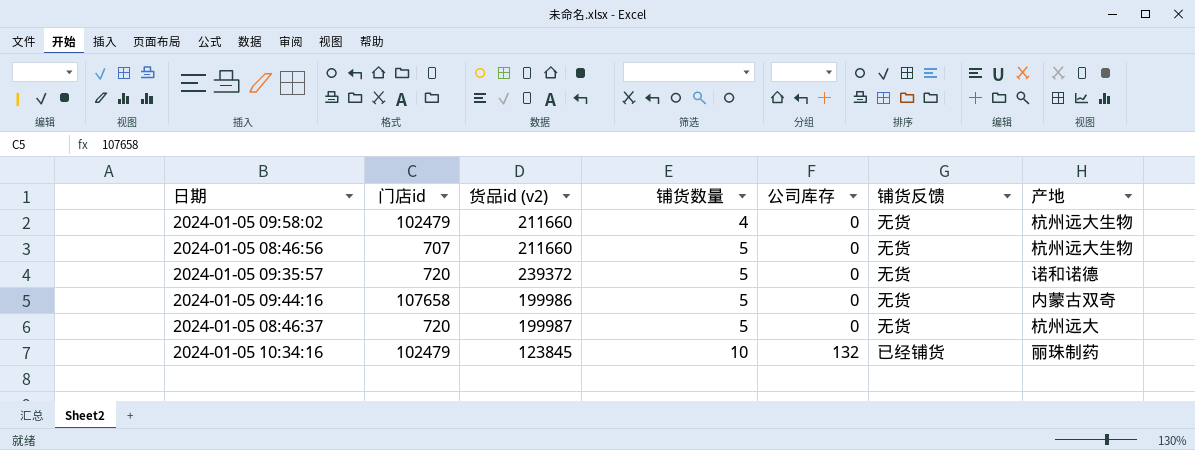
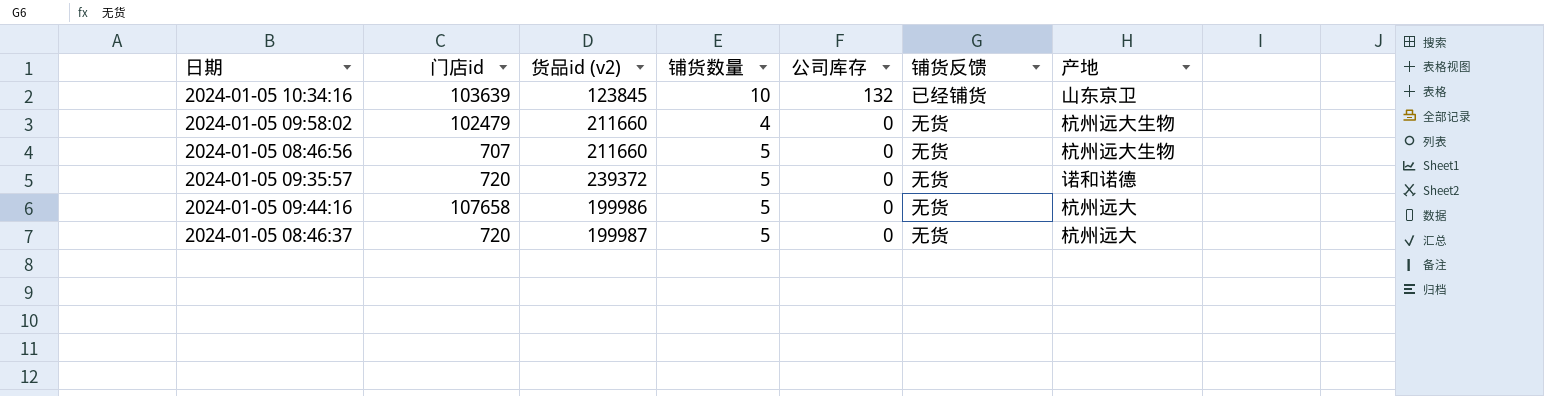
row order: 铺货数量 ascending -> 公司库存 descending
2024-01-05 10:34:16 | 门店id: 102479 -> 103639
2024-01-05 10:34:16 | 产地: 丽珠制药 -> 山东京卫
2024-01-05 09:44:16 | 产地: 内蒙古双奇 -> 杭州远大

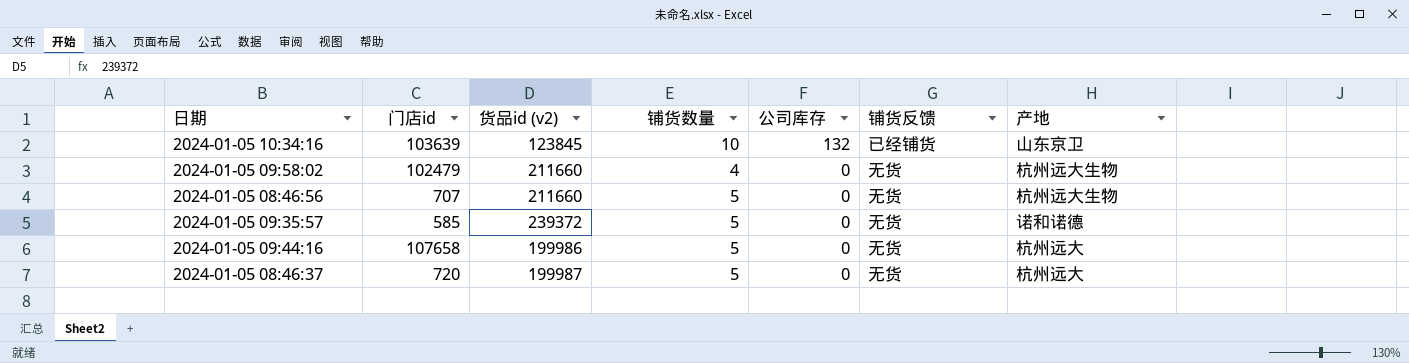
2024-01-05 09:35:57 | 门店id: 720 -> 585

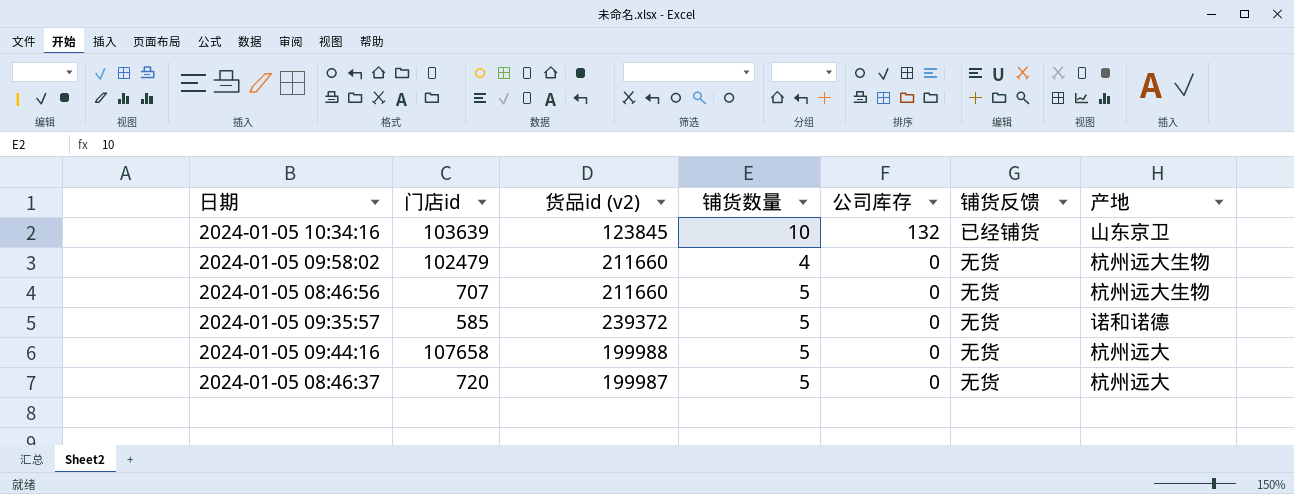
2024-01-05 09:44:16 | 货品id (v2): 199986 -> 199988

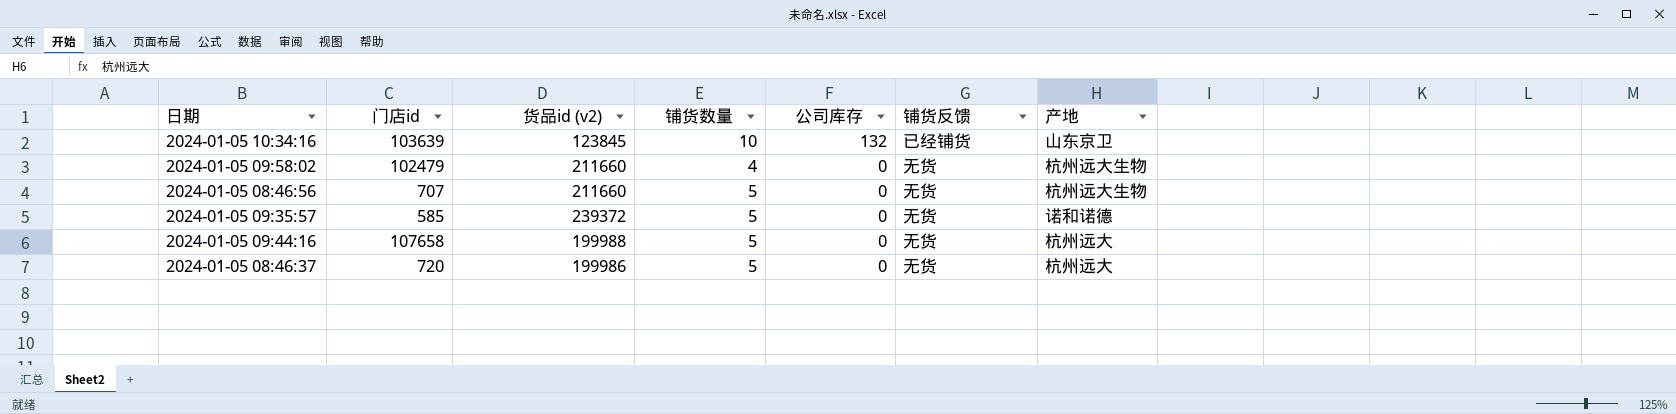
2024-01-05 08:46:37 | 货品id (v2): 199987 -> 199986

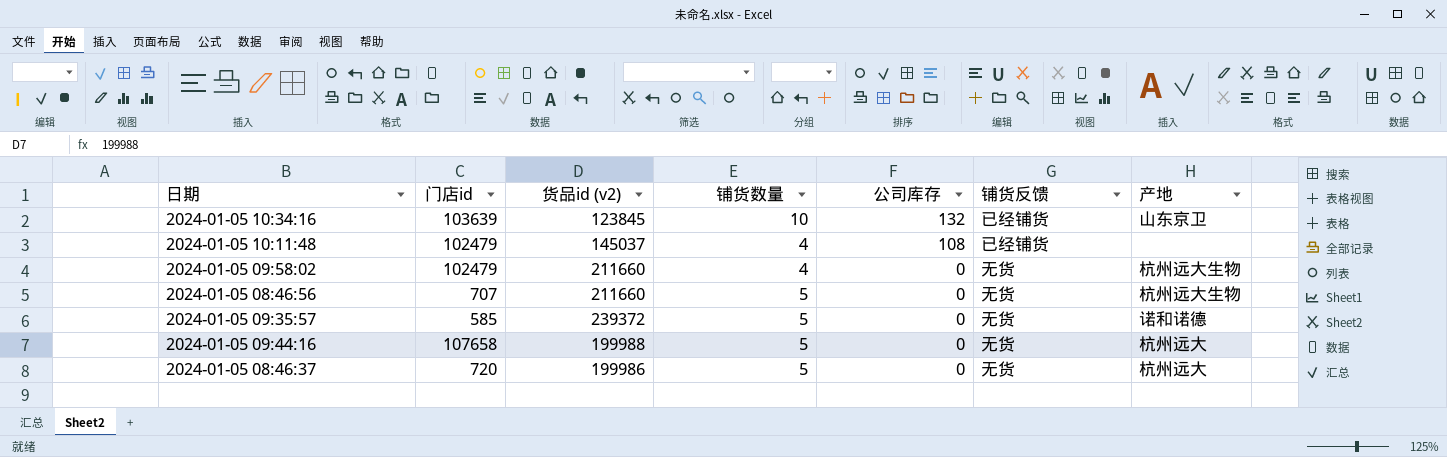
row 2024-01-05 10:11:48: none -> 102479 | 145037 | 4 | 108 | 已经铺货 | none

